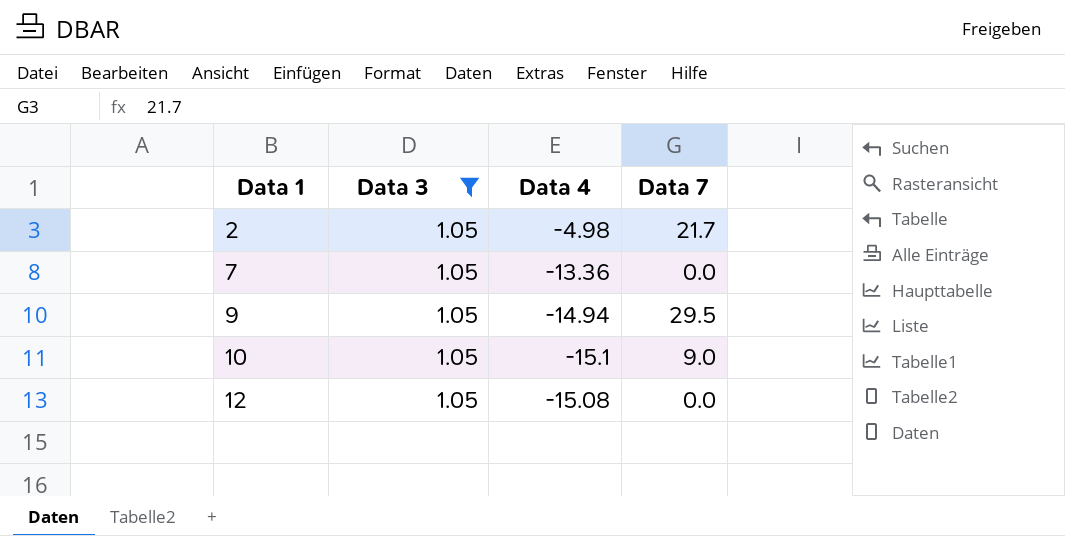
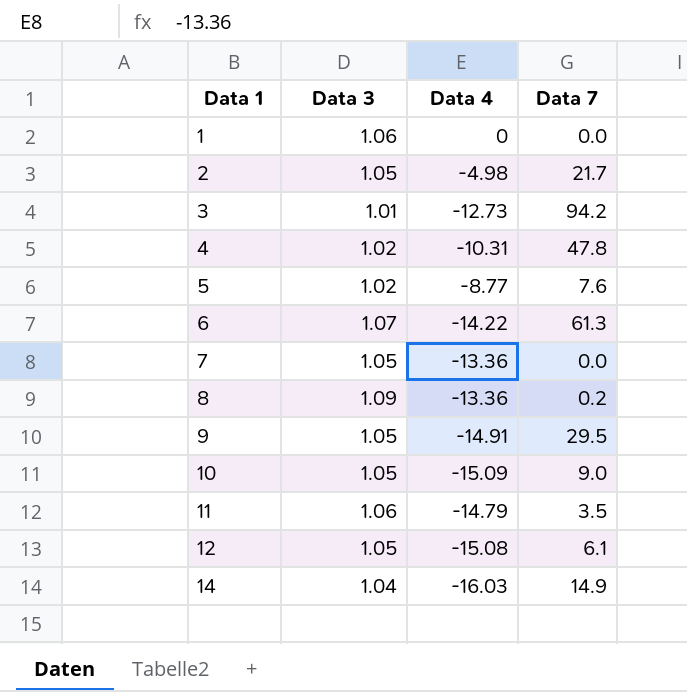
filter: Data 3 = 1.05 -> none
9 | Data 4: -14.94 -> -14.91
10 | Data 4: -15.1 -> -15.09
12 | Data 7: 0.0 -> 6.1

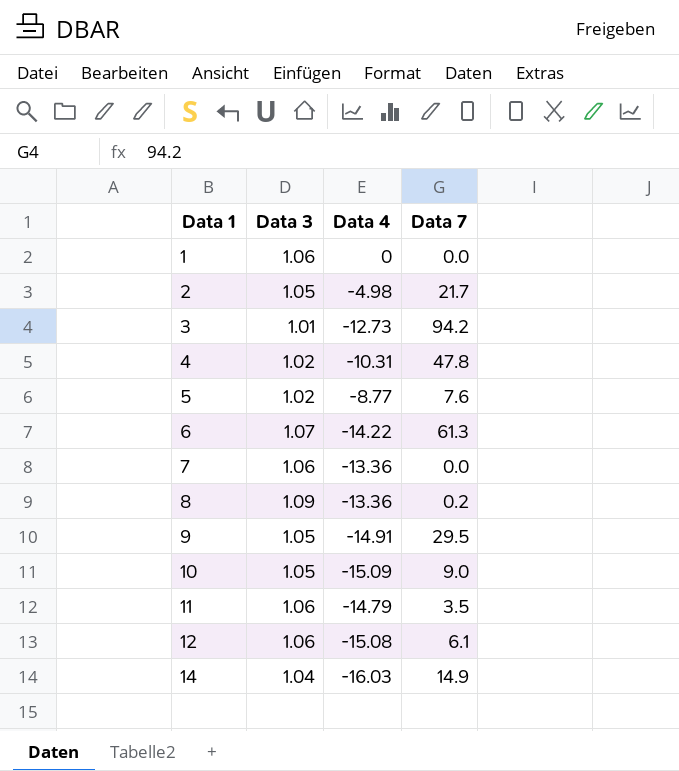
7 | Data 3: 1.05 -> 1.06
12 | Data 3: 1.05 -> 1.06

